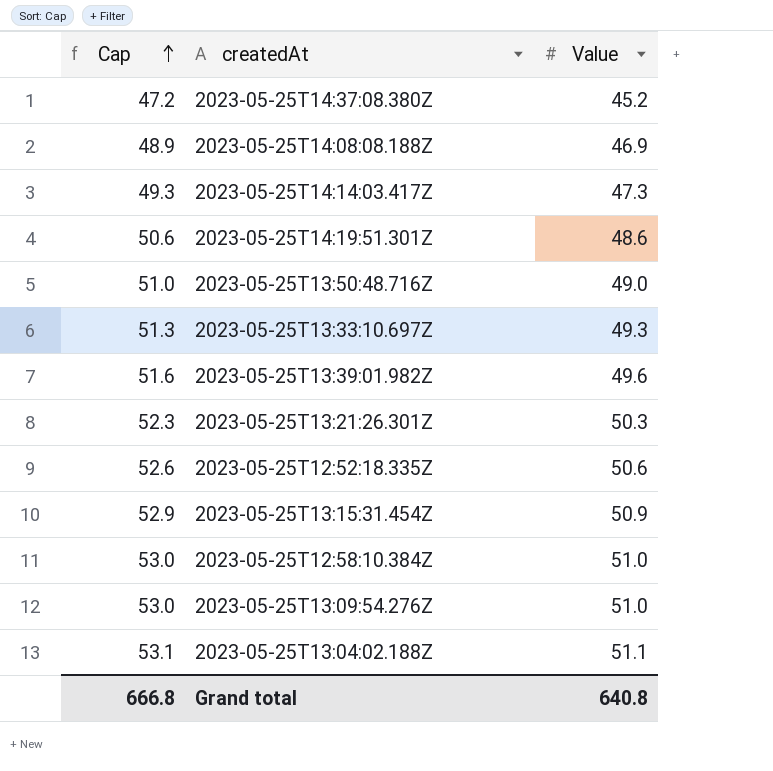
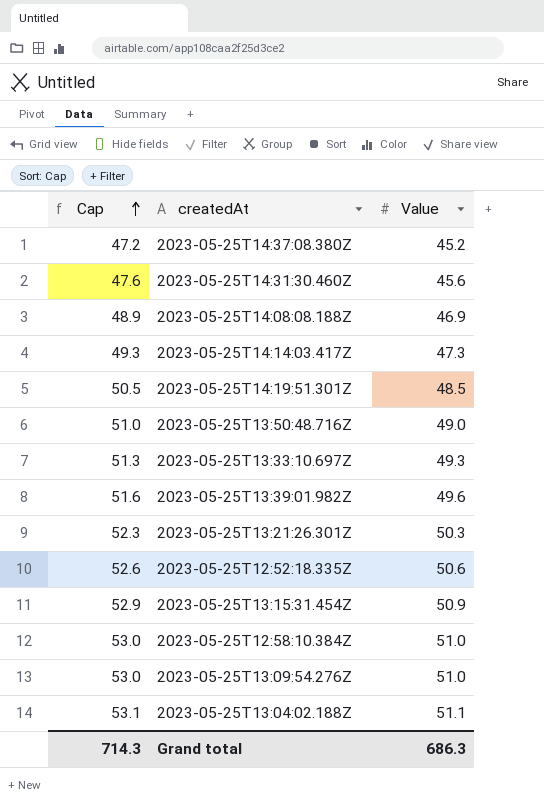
row 2023-05-25T14:31:30.460Z: none -> 47.6 | 45.6
2023-05-25T14:19:51.301Z | Cap: 50.6 -> 50.5
2023-05-25T14:19:51.301Z | Value: 48.6 -> 48.5
Grand total | Cap: 666.8 -> 714.3
Grand total | Value: 640.8 -> 686.3

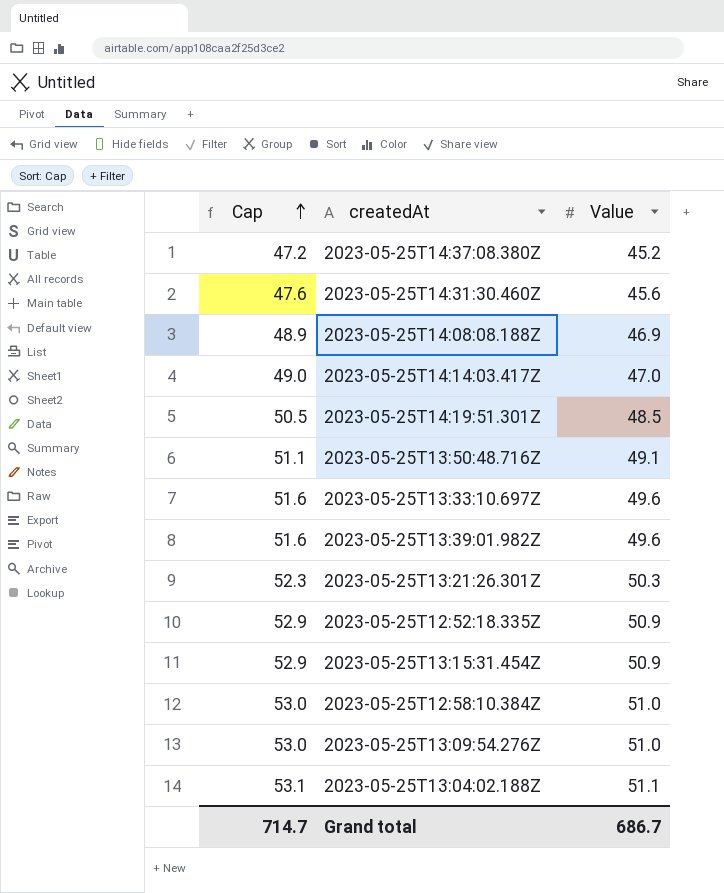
2023-05-25T14:14:03.417Z | Cap: 49.3 -> 49.0
2023-05-25T14:14:03.417Z | Value: 47.3 -> 47.0
2023-05-25T13:50:48.716Z | Cap: 51.0 -> 51.1
2023-05-25T13:50:48.716Z | Value: 49.0 -> 49.1
2023-05-25T13:33:10.697Z | Cap: 51.3 -> 51.6
2023-05-25T13:33:10.697Z | Value: 49.3 -> 49.6
2023-05-25T12:52:18.335Z | Cap: 52.6 -> 52.9
2023-05-25T12:52:18.335Z | Value: 50.6 -> 50.9
Grand total | Cap: 714.3 -> 714.7
Grand total | Value: 686.3 -> 686.7

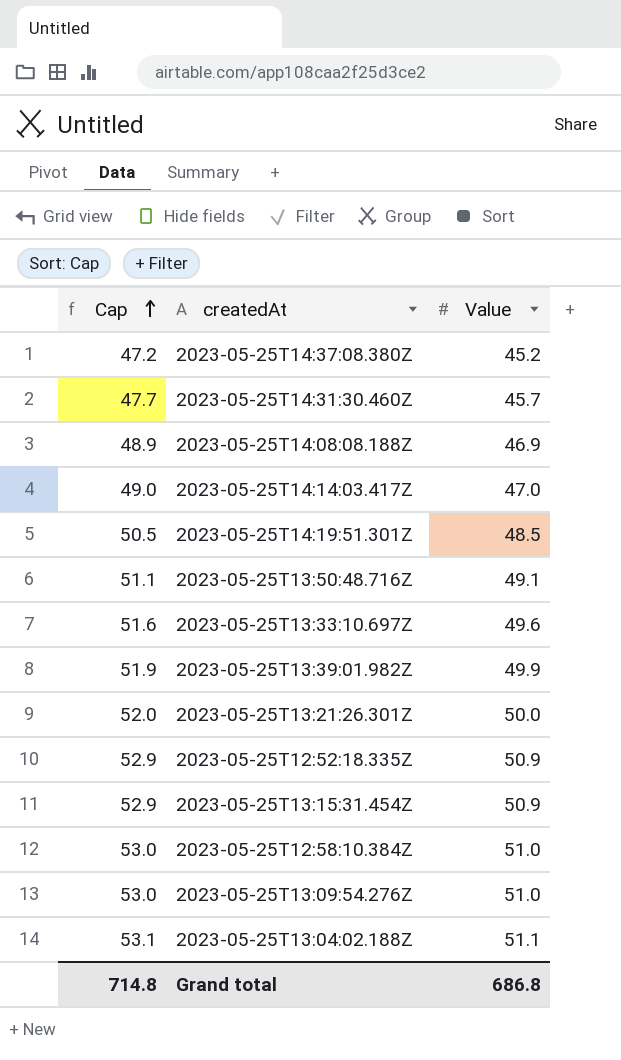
2023-05-25T14:31:30.460Z | Cap: 47.6 -> 47.7
2023-05-25T14:31:30.460Z | Value: 45.6 -> 45.7
2023-05-25T13:39:01.982Z | Cap: 51.6 -> 51.9
2023-05-25T13:39:01.982Z | Value: 49.6 -> 49.9
2023-05-25T13:21:26.301Z | Cap: 52.3 -> 52.0
2023-05-25T13:21:26.301Z | Value: 50.3 -> 50.0
Grand total | Cap: 714.7 -> 714.8
Grand total | Value: 686.7 -> 686.8

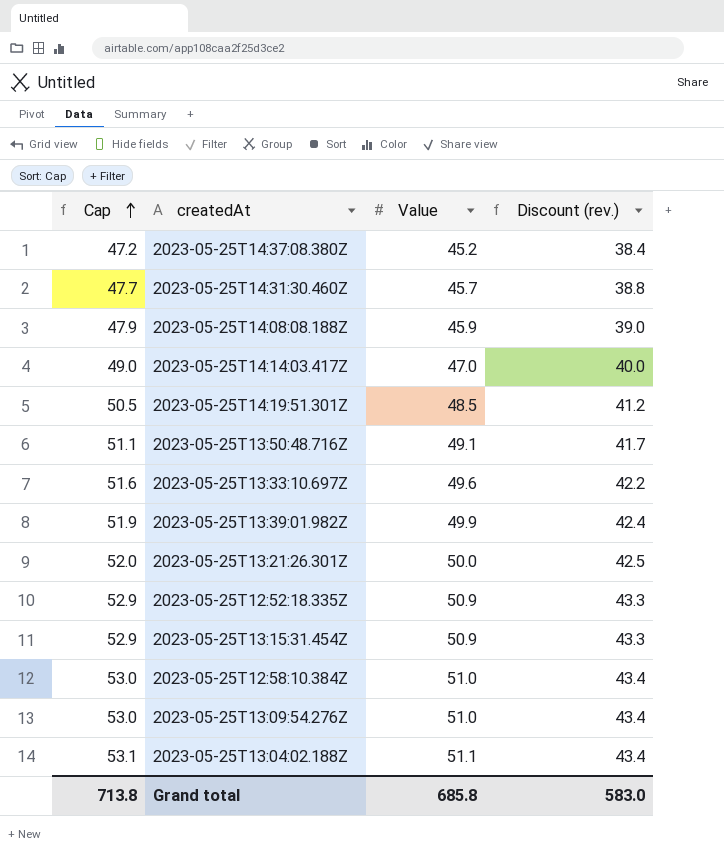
column Discount (rev.) | formula: none -> [Value] * 0.85
2023-05-25T14:08:08.188Z | Cap: 48.9 -> 47.9
2023-05-25T14:08:08.188Z | Value: 46.9 -> 45.9
Grand total | Cap: 714.8 -> 713.8
Grand total | Value: 686.8 -> 685.8

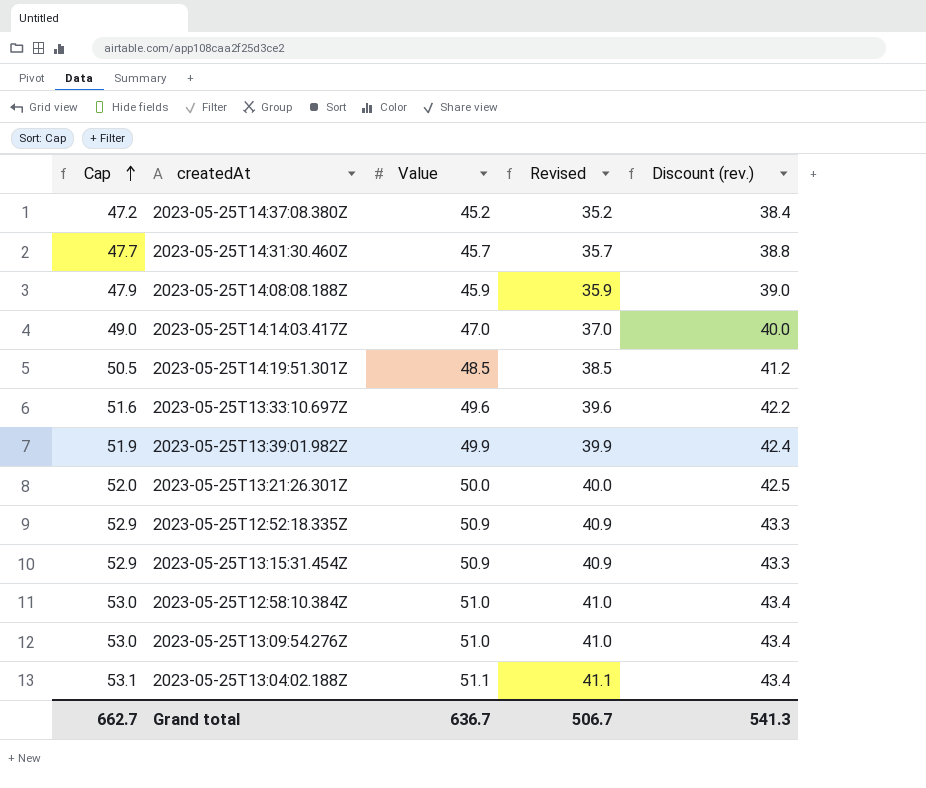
column Revised | formula: none -> [Value] - 10
row 2023-05-25T13:50:48.716Z: 51.1 | 49.1 | 41.7 -> none
Grand total | Cap: 713.8 -> 662.7
Grand total | Value: 685.8 -> 636.7
Grand total | Discount (rev.): 583.0 -> 541.3

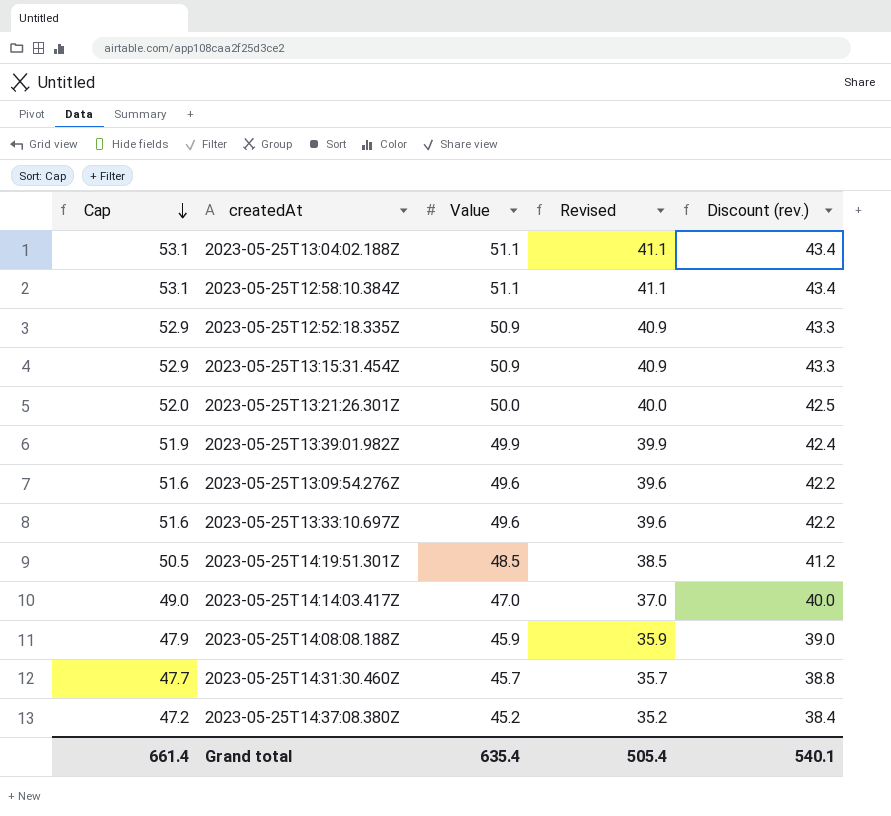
row order: Cap ascending -> Cap descending
2023-05-25T12:58:10.384Z | Cap: 53.0 -> 53.1
2023-05-25T12:58:10.384Z | Value: 51.0 -> 51.1
2023-05-25T12:58:10.384Z | Revised: 41.0 -> 41.1
2023-05-25T13:09:54.276Z | Cap: 53.0 -> 51.6
2023-05-25T13:09:54.276Z | Value: 51.0 -> 49.6
2023-05-25T13:09:54.276Z | Revised: 41.0 -> 39.6
2023-05-25T13:09:54.276Z | Discount (rev.): 43.4 -> 42.2
Grand total | Cap: 662.7 -> 661.4
Grand total | Value: 636.7 -> 635.4
Grand total | Revised: 506.7 -> 505.4
Grand total | Discount (rev.): 541.3 -> 540.1

